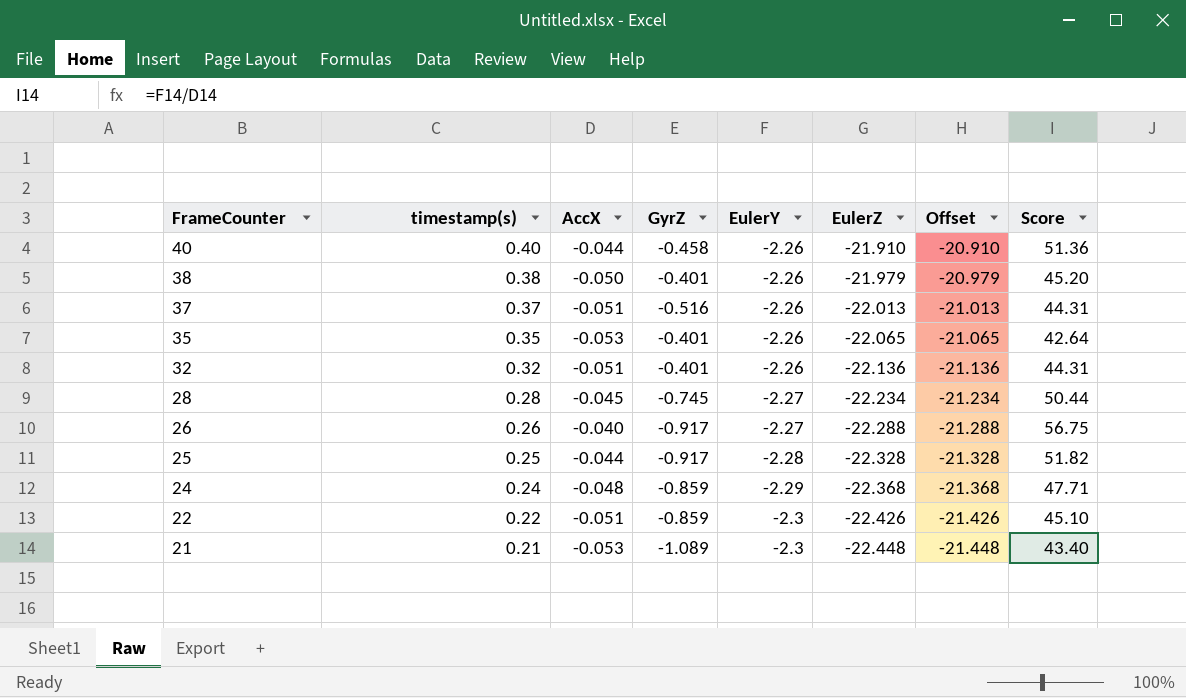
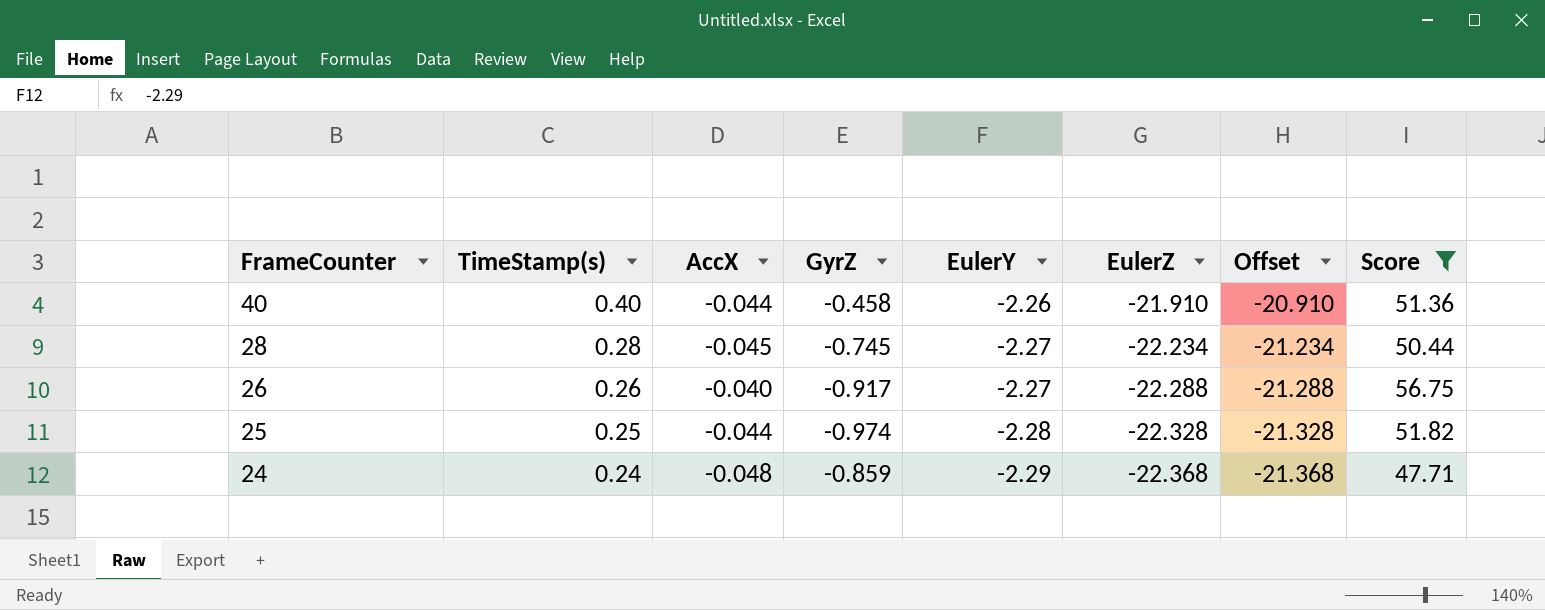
filter: none -> Score >= 47.71
column name: timestamp(s) -> TimeStamp(s)
25 | GyrZ: -0.917 -> -0.974

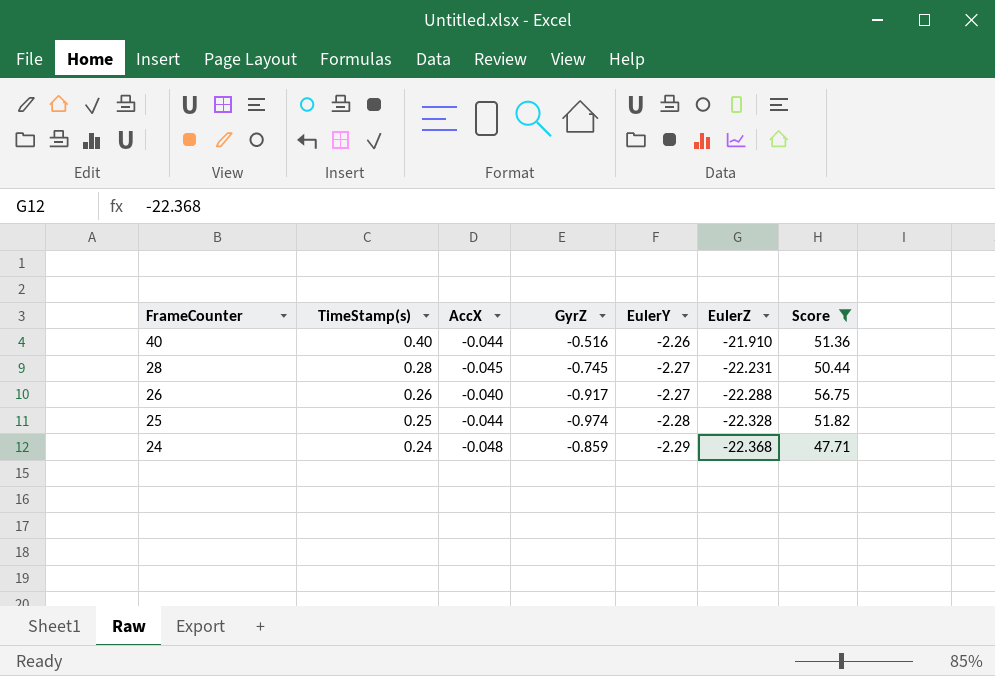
column Offset | formula: [EulerZ] + 1 -> none
40 | GyrZ: -0.458 -> -0.516
28 | EulerZ: -22.234 -> -22.231

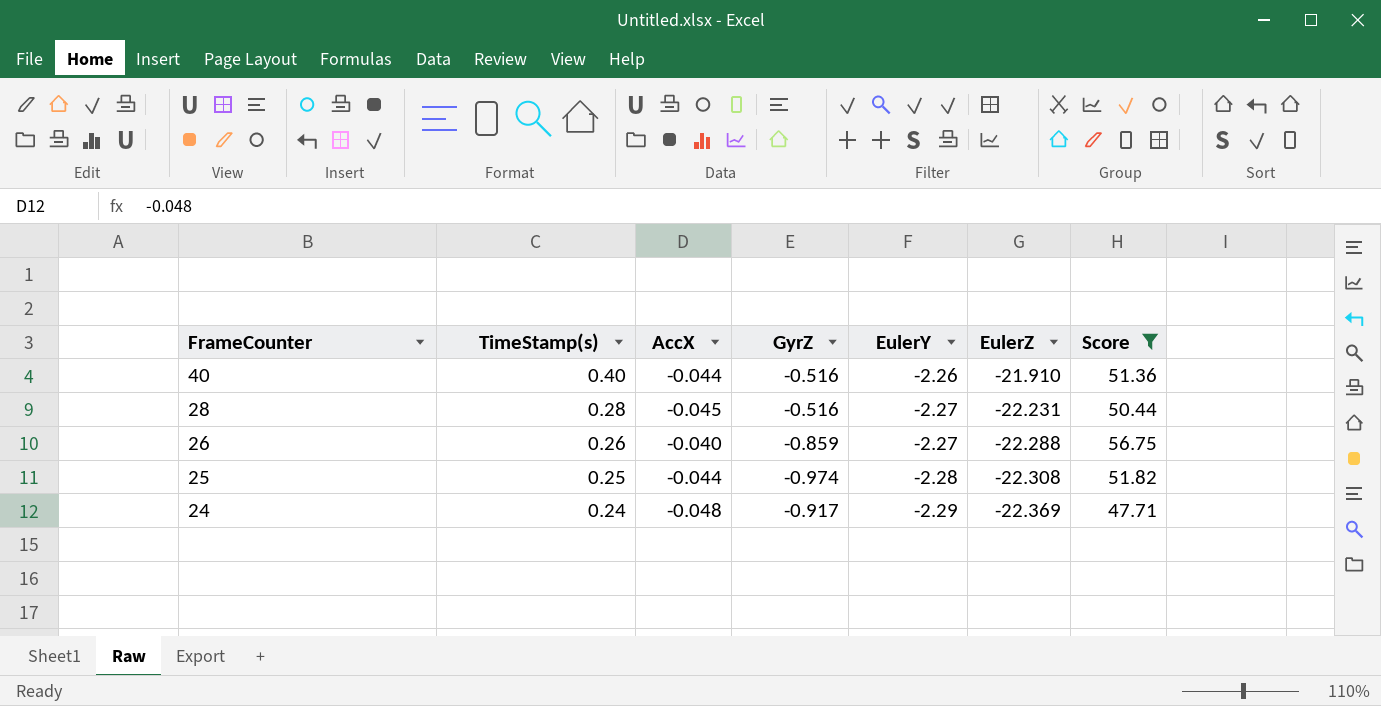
28 | GyrZ: -0.745 -> -0.516
26 | GyrZ: -0.917 -> -0.859
25 | EulerZ: -22.328 -> -22.308
24 | GyrZ: -0.859 -> -0.917
24 | EulerZ: -22.368 -> -22.369

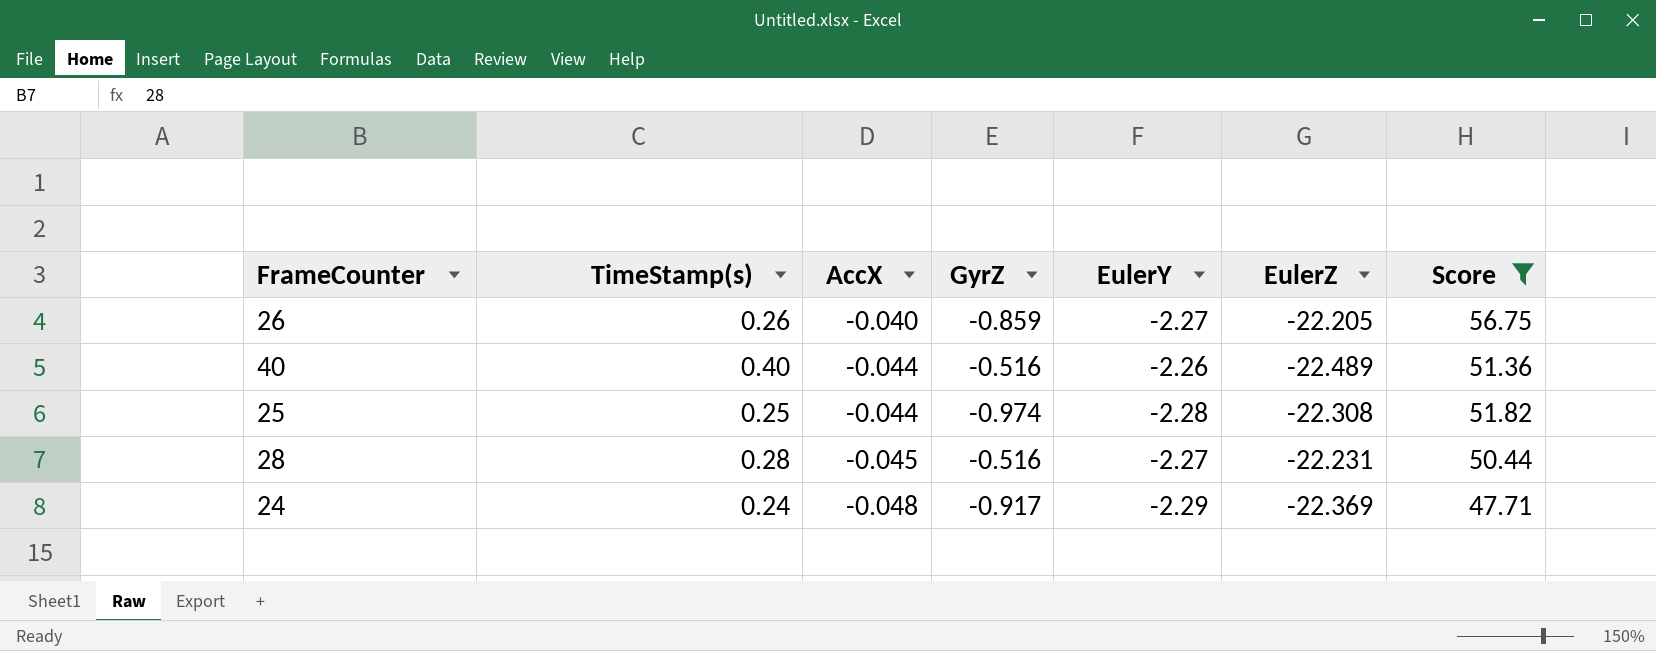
row order: FrameCounter descending -> AccX descending
26 | EulerZ: -22.288 -> -22.205
40 | EulerZ: -21.910 -> -22.489

